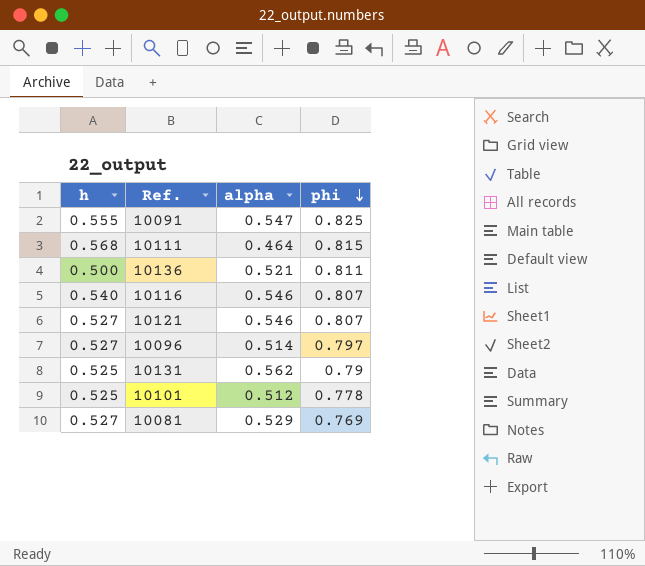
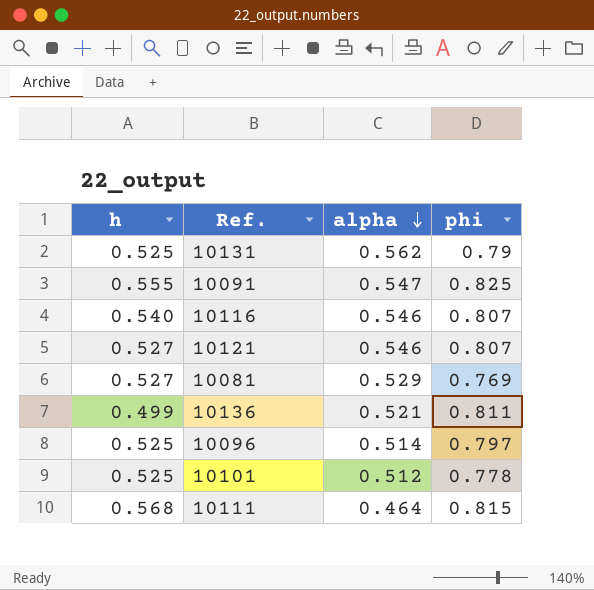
row order: phi descending -> alpha descending
10136 | h: 0.500 -> 0.499
10096 | h: 0.527 -> 0.525

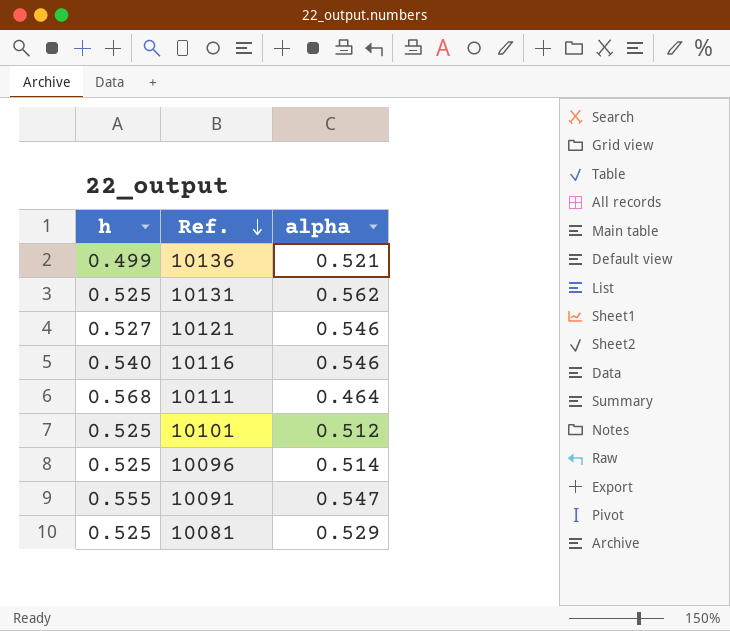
row order: alpha descending -> Ref. descending
column phi | position: 4 -> none
10081 | h: 0.527 -> 0.525

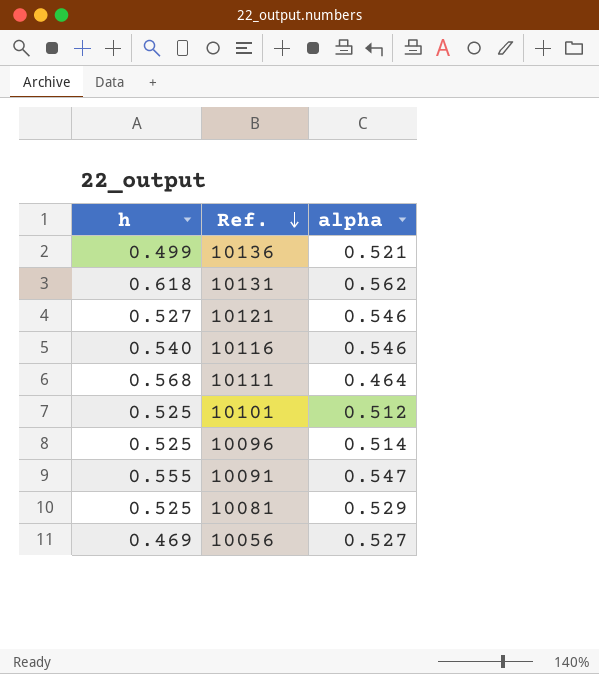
10131 | h: 0.525 -> 0.618
row 10056: none -> 0.469 | 0.527

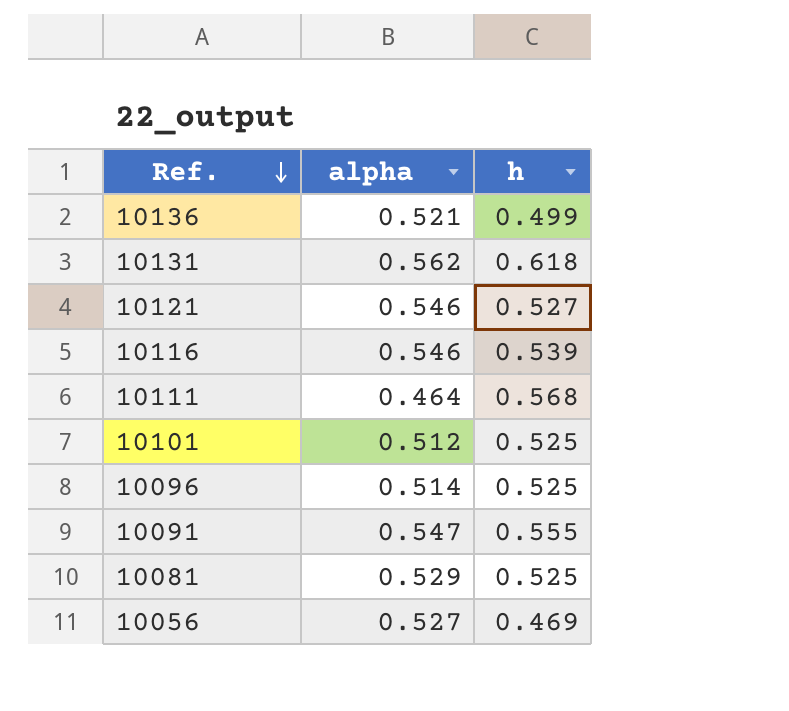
column h | position: 1 -> 3
10116 | h: 0.540 -> 0.539

